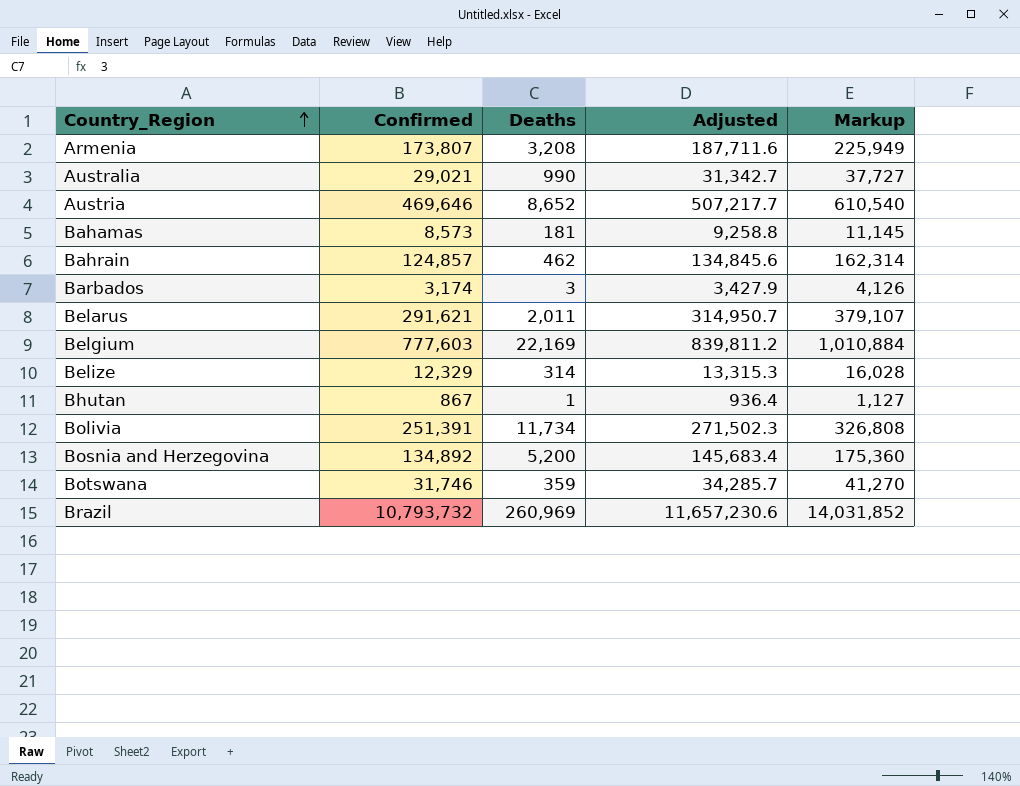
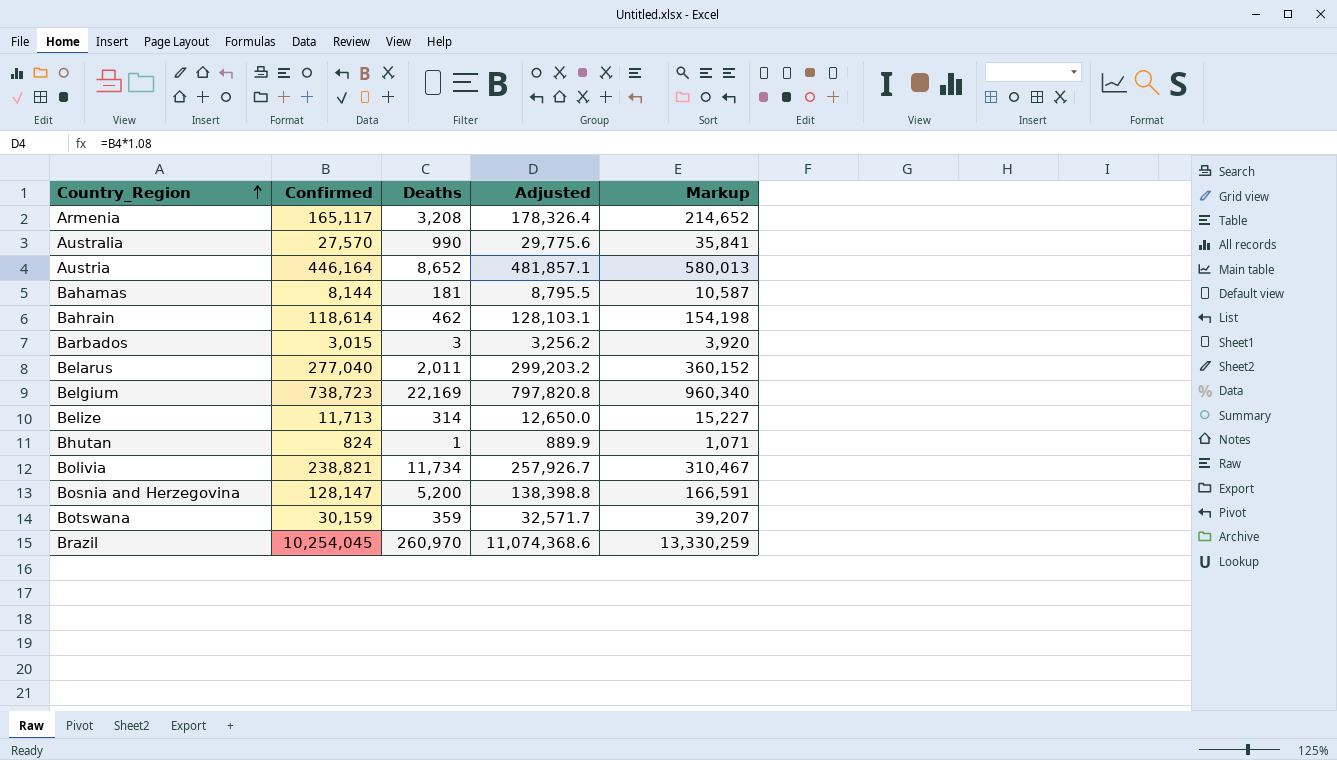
Armenia | Confirmed: 173,807 -> 165,117
Armenia | Adjusted: 187,711.6 -> 178,326.4
Armenia | Markup: 225,949 -> 214,652
Australia | Confirmed: 29,021 -> 27,570
Australia | Adjusted: 31,342.7 -> 29,775.6
Australia | Markup: 37,727 -> 35,841
Austria | Confirmed: 469,646 -> 446,164
Austria | Adjusted: 507,217.7 -> 481,857.1
Austria | Markup: 610,540 -> 580,013
Bahamas | Confirmed: 8,573 -> 8,144
Bahamas | Adjusted: 9,258.8 -> 8,795.5
Bahamas | Markup: 11,145 -> 10,587
Bahrain | Confirmed: 124,857 -> 118,614
Bahrain | Adjusted: 134,845.6 -> 128,103.1
Bahrain | Markup: 162,314 -> 154,198
Barbados | Confirmed: 3,174 -> 3,015
Barbados | Adjusted: 3,427.9 -> 3,256.2
Barbados | Markup: 4,126 -> 3,920
Belarus | Confirmed: 291,621 -> 277,040
Belarus | Adjusted: 314,950.7 -> 299,203.2
Belarus | Markup: 379,107 -> 360,152
Belgium | Confirmed: 777,603 -> 738,723
Belgium | Adjusted: 839,811.2 -> 797,820.8
Belgium | Markup: 1,010,884 -> 960,340
Belize | Confirmed: 12,329 -> 11,713
Belize | Adjusted: 13,315.3 -> 12,650.0
Belize | Markup: 16,028 -> 15,227
Bhutan | Confirmed: 867 -> 824
Bhutan | Adjusted: 936.4 -> 889.9
Bhutan | Markup: 1,127 -> 1,071
Bolivia | Confirmed: 251,391 -> 238,821
Bolivia | Adjusted: 271,502.3 -> 257,926.7
Bolivia | Markup: 326,808 -> 310,467
Bosnia and Herzegovina | Confirmed: 134,892 -> 128,147
Bosnia and Herzegovina | Adjusted: 145,683.4 -> 138,398.8
Bosnia and Herzegovina | Markup: 175,360 -> 166,591
Botswana | Confirmed: 31,746 -> 30,159
Botswana | Adjusted: 34,285.7 -> 32,571.7
Botswana | Markup: 41,270 -> 39,207
Brazil | Confirmed: 10,793,732 -> 10,254,045
Brazil | Deaths: 260,969 -> 260,970
Brazil | Adjusted: 11,657,230.6 -> 11,074,368.6
Brazil | Markup: 14,031,852 -> 13,330,259

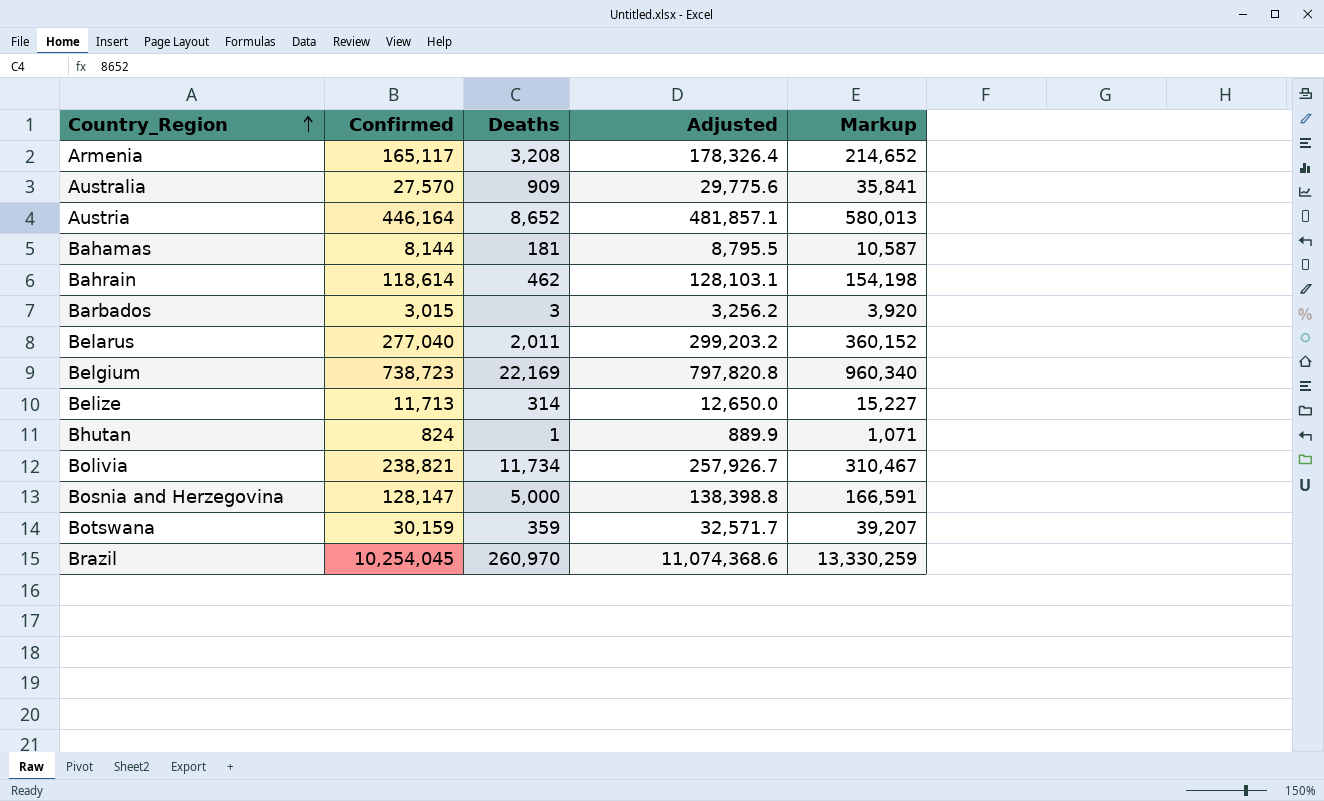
Australia | Deaths: 990 -> 909
Bosnia and Herzegovina | Deaths: 5,200 -> 5,000

